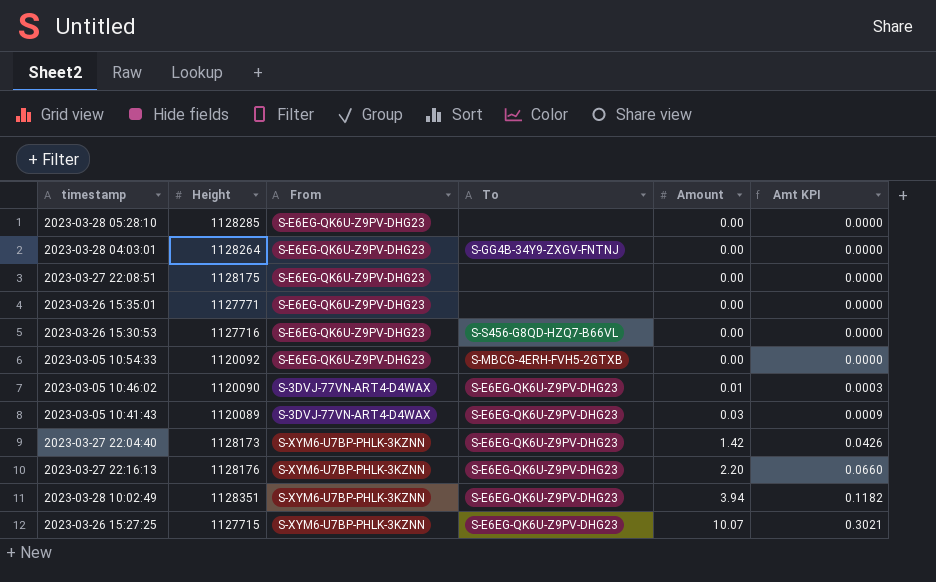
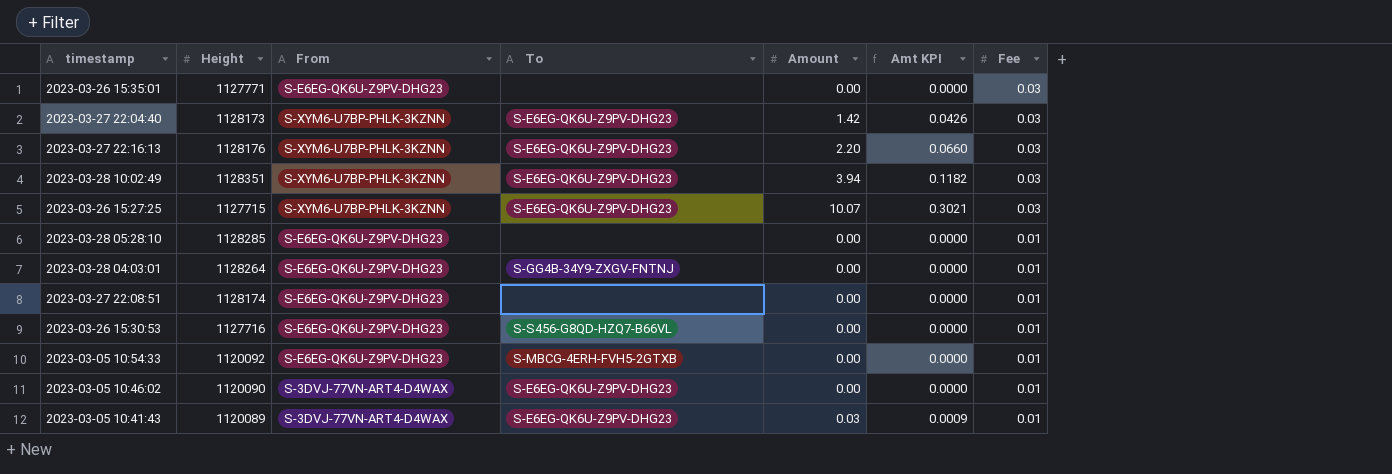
row order: Amount ascending -> Fee descending
column Fee | position: none -> 7
2023-03-27 22:08:51 | Height: 1128175 -> 1128174
2023-03-05 10:46:02 | Amount: 0.01 -> 0.00
2023-03-05 10:46:02 | Amt KPI: 0.0003 -> 0.0000

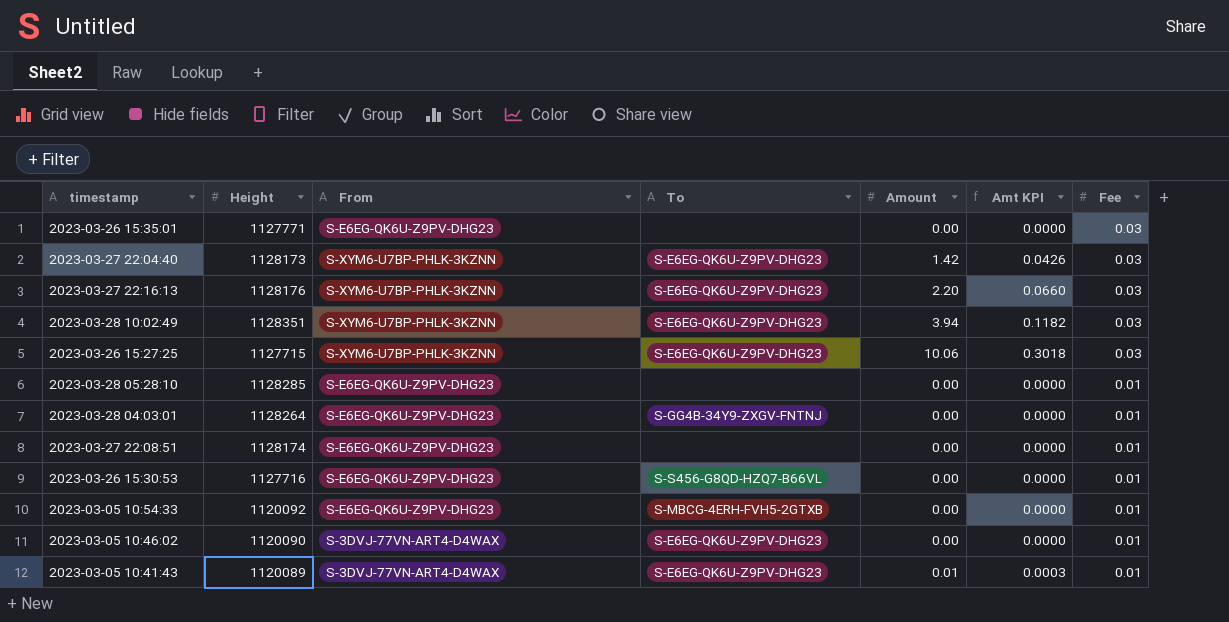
2023-03-26 15:27:25 | Amount: 10.07 -> 10.06
2023-03-26 15:27:25 | Amt KPI: 0.3021 -> 0.3018
2023-03-05 10:41:43 | Amount: 0.03 -> 0.01
2023-03-05 10:41:43 | Amt KPI: 0.0009 -> 0.0003

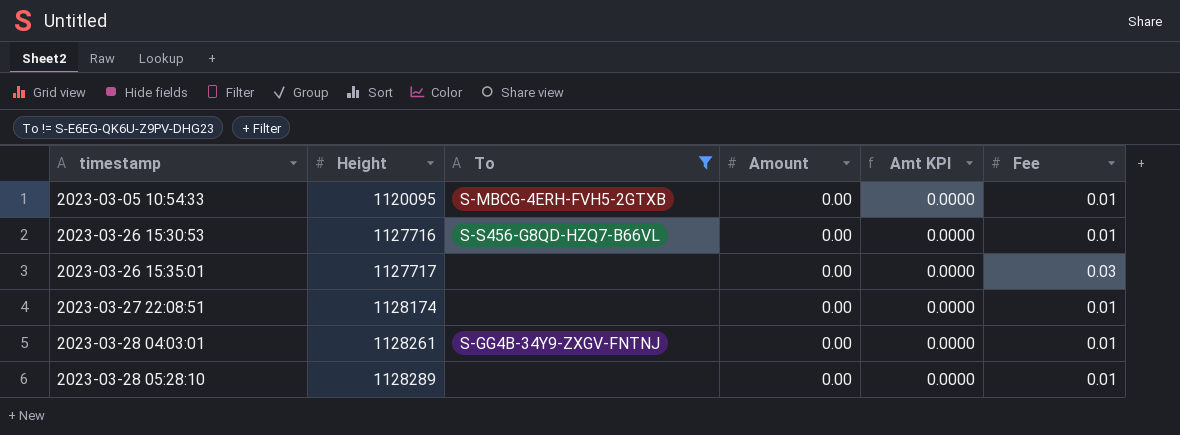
filter: none -> To != S-E6EG-QK6U-Z9PV-DHG23
row order: Fee descending -> timestamp ascending
column From | position: 3 -> none
2023-03-05 10:54:33 | Height: 1120092 -> 1120095
2023-03-26 15:35:01 | Height: 1127771 -> 1127717
2023-03-28 04:03:01 | Height: 1128264 -> 1128261
2023-03-28 05:28:10 | Height: 1128285 -> 1128289

